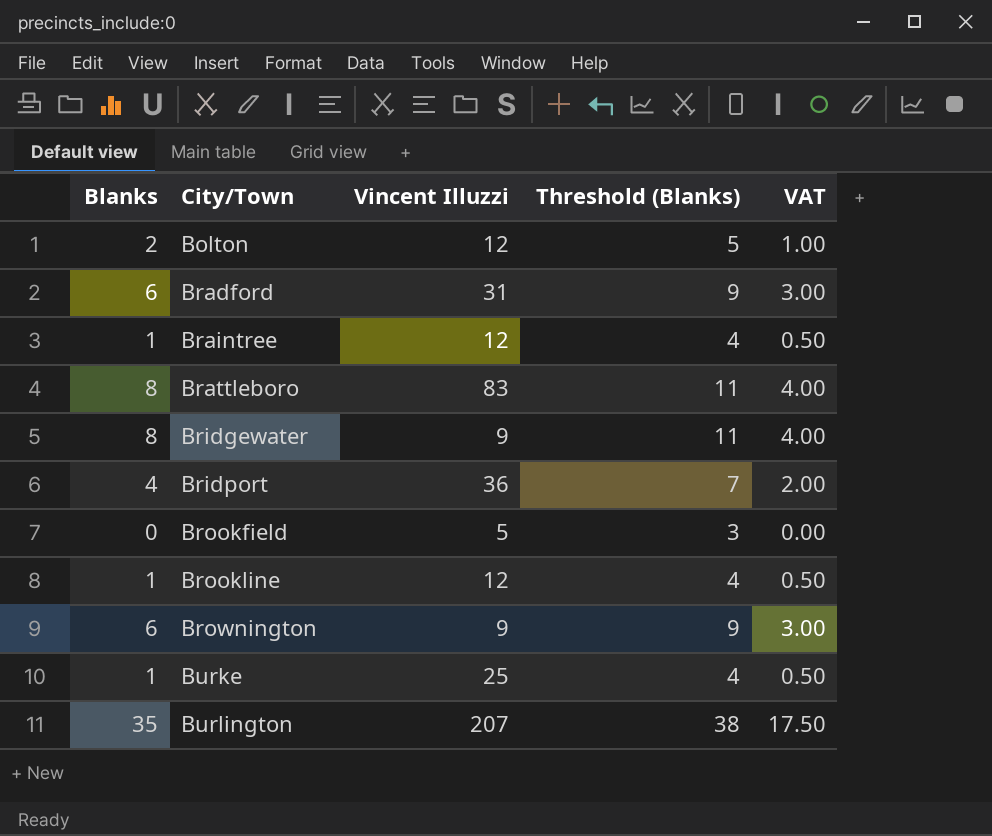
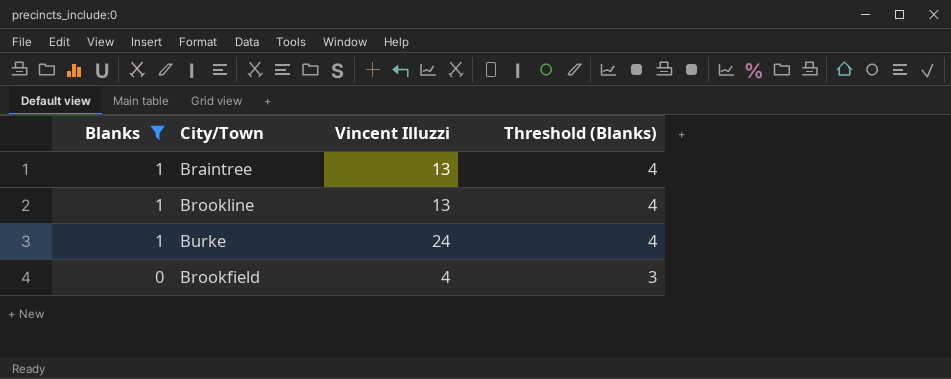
filter: none -> Blanks <= 1
row order: City/Town ascending -> Blanks descending
column VAT | formula: [Blanks] * 0.5 -> none
Braintree | Vincent Illuzzi: 12 -> 13
Brookline | Vincent Illuzzi: 12 -> 13
Burke | Vincent Illuzzi: 25 -> 24
Brookfield | Vincent Illuzzi: 5 -> 4

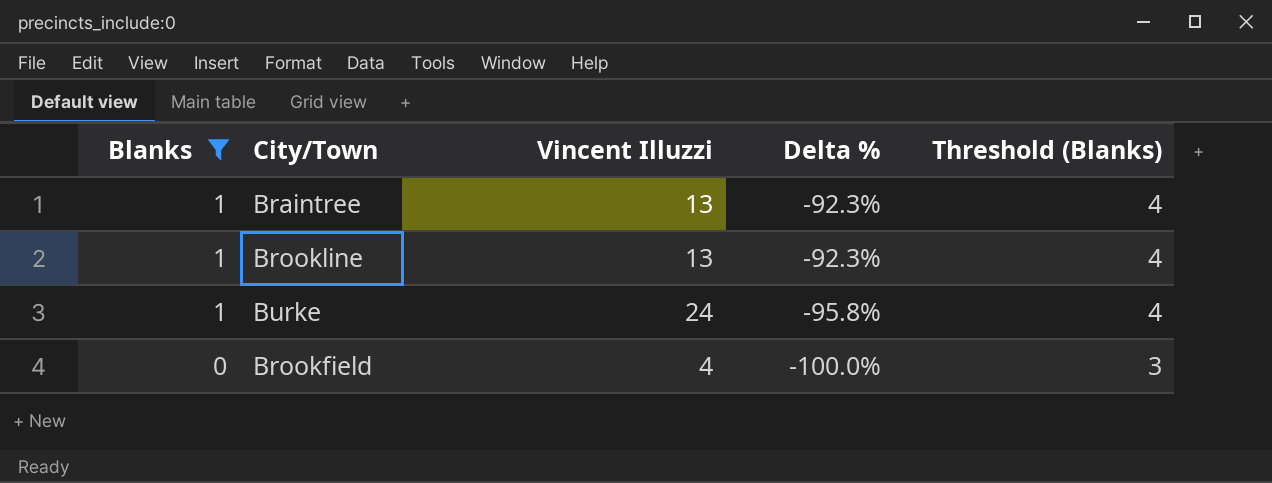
column Delta % | formula: none -> ([Blanks] - [Vincent Illuzzi]) / [Vincent Illuzzi]

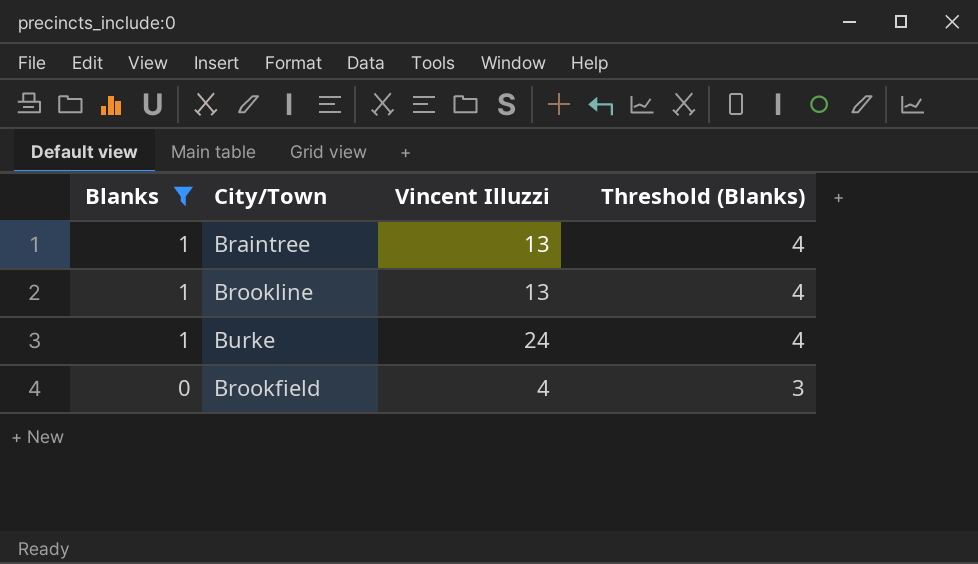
column Delta % | formula: ([Blanks] - [Vincent Illuzzi]) / [Vincent Illuzzi] -> none

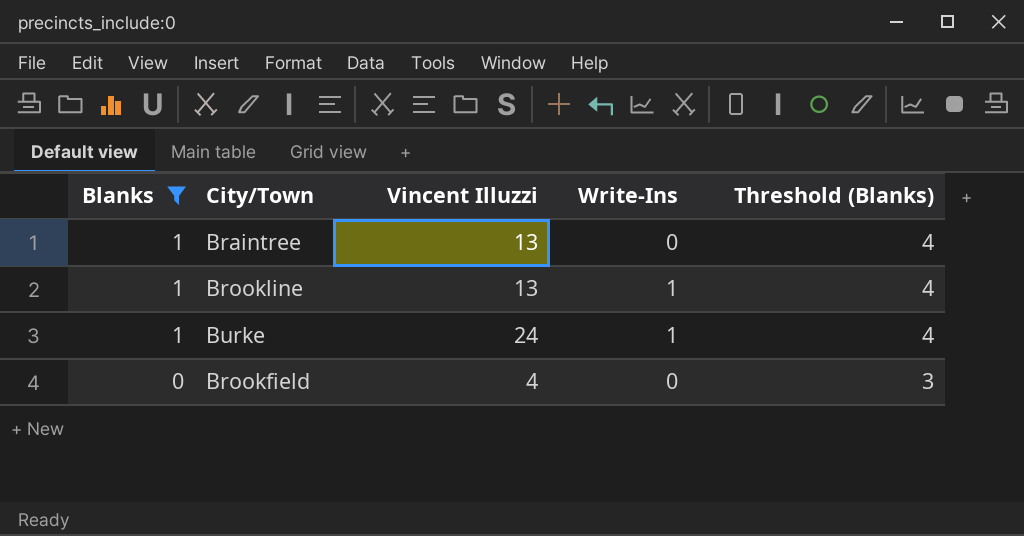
column Write-Ins | position: none -> 4

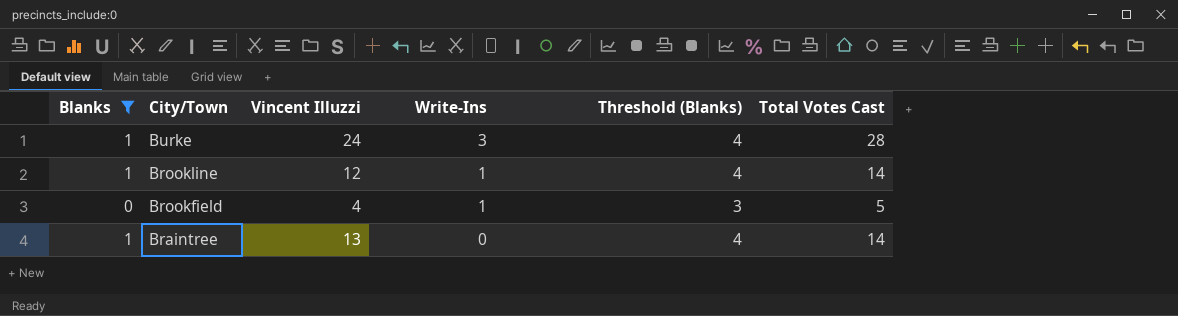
row order: Blanks descending -> City/Town descending
column Total Votes Cast | formula: none -> [Blanks] + [Vincent Illuzzi] + [Write-Ins]
Burke | Write-Ins: 1 -> 3
Brookline | Vincent Illuzzi: 13 -> 12
Brookfield | Write-Ins: 0 -> 1

